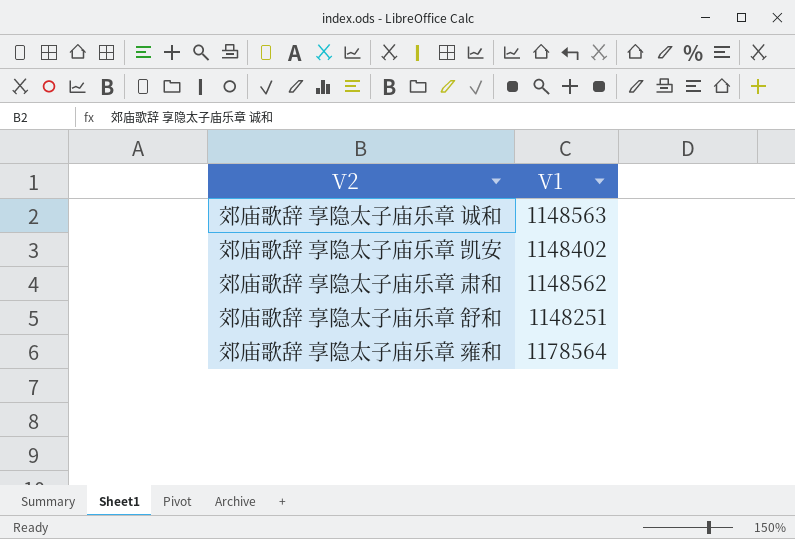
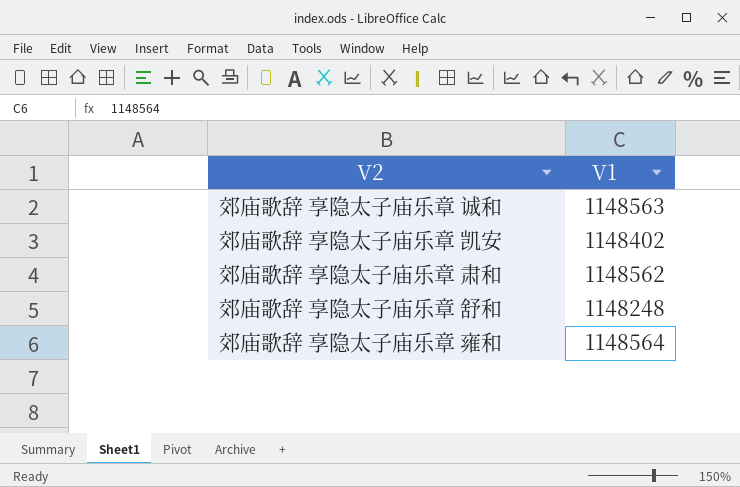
郊庙歌辞 享隐太子庙乐章 舒和 | V1: 1148251 -> 1148248
郊庙歌辞 享隐太子庙乐章 雍和 | V1: 1178564 -> 1148564

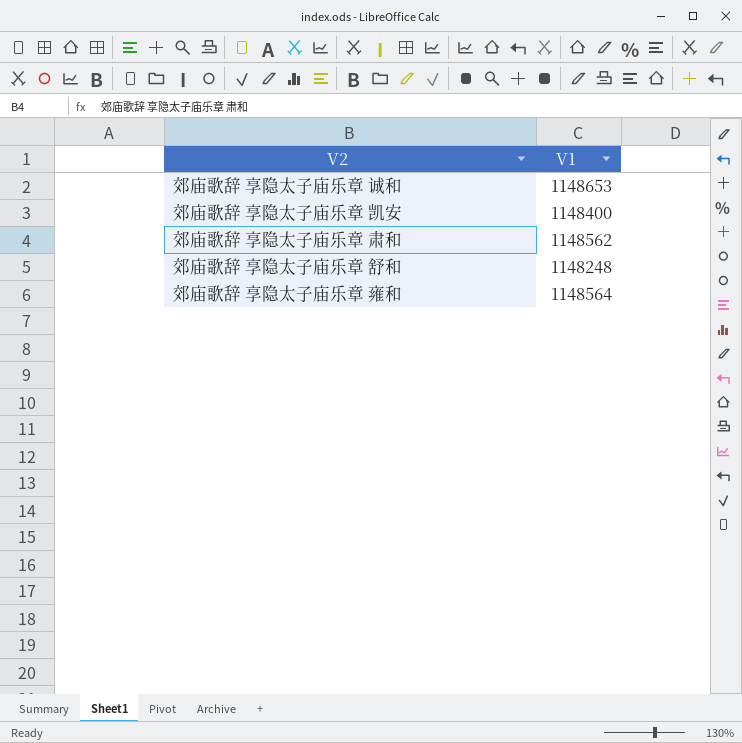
郊庙歌辞 享隐太子庙乐章 诚和 | V1: 1148563 -> 1148653
郊庙歌辞 享隐太子庙乐章 凯安 | V1: 1148402 -> 1148400

